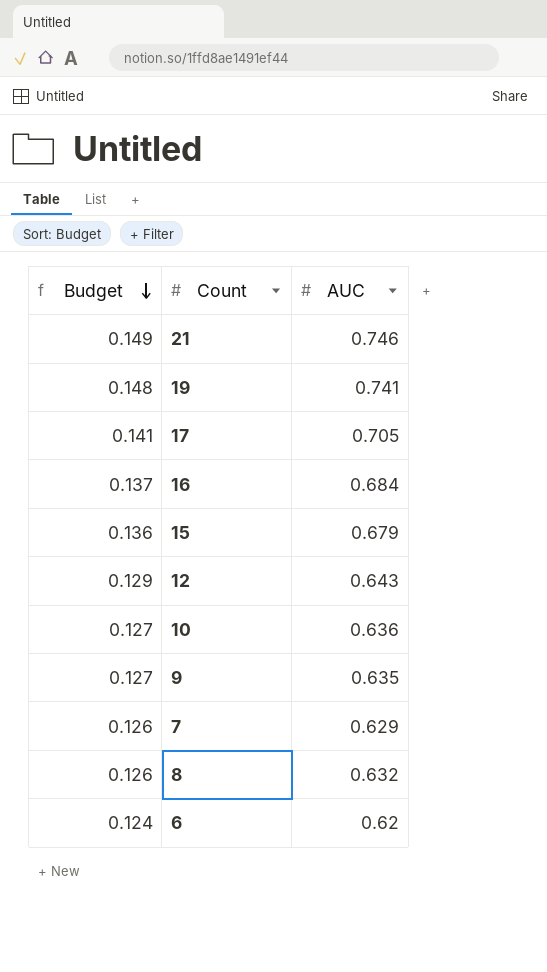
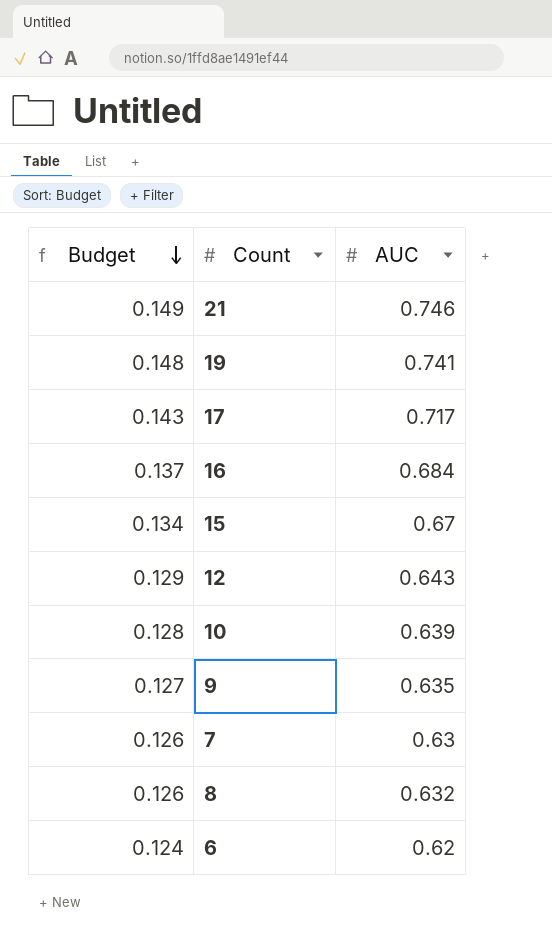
17 | Budget: 0.141 -> 0.143
17 | AUC: 0.705 -> 0.717
15 | Budget: 0.136 -> 0.134
15 | AUC: 0.679 -> 0.67
10 | Budget: 0.127 -> 0.128
10 | AUC: 0.636 -> 0.639
7 | AUC: 0.629 -> 0.63

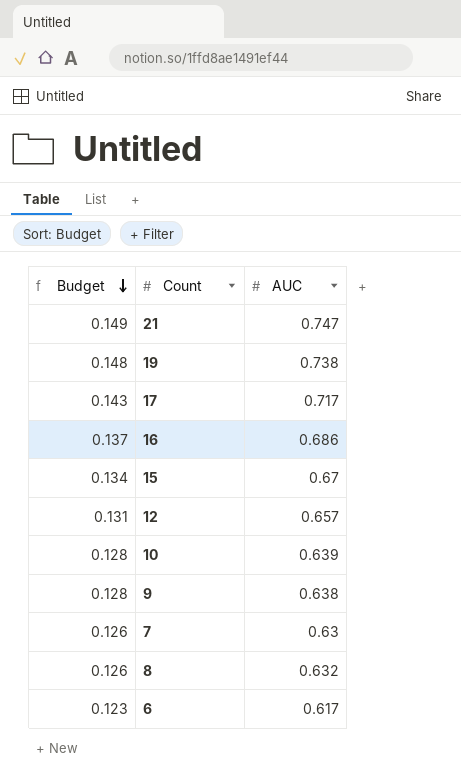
21 | AUC: 0.746 -> 0.747
19 | AUC: 0.741 -> 0.738
16 | AUC: 0.684 -> 0.686
12 | Budget: 0.129 -> 0.131
12 | AUC: 0.643 -> 0.657
9 | Budget: 0.127 -> 0.128
9 | AUC: 0.635 -> 0.638
6 | Budget: 0.124 -> 0.123
6 | AUC: 0.62 -> 0.617

